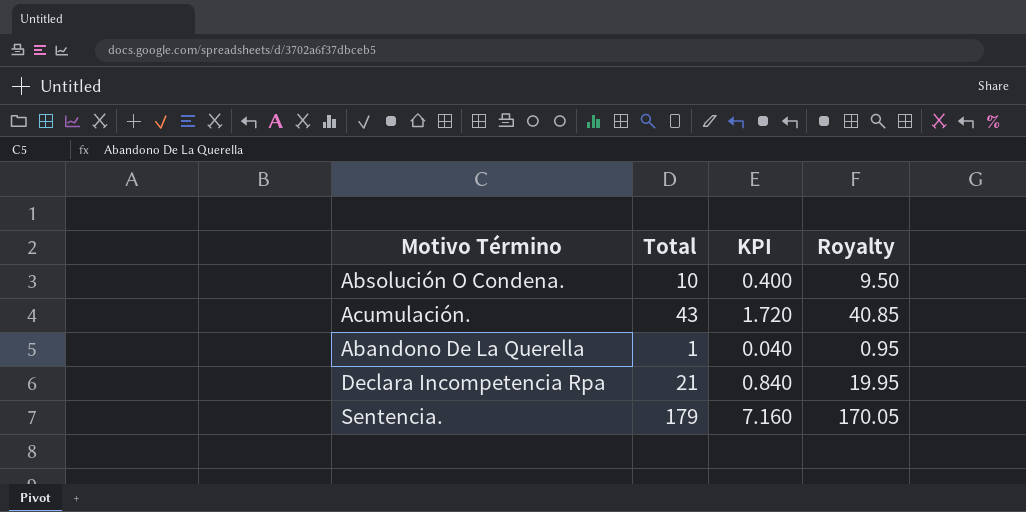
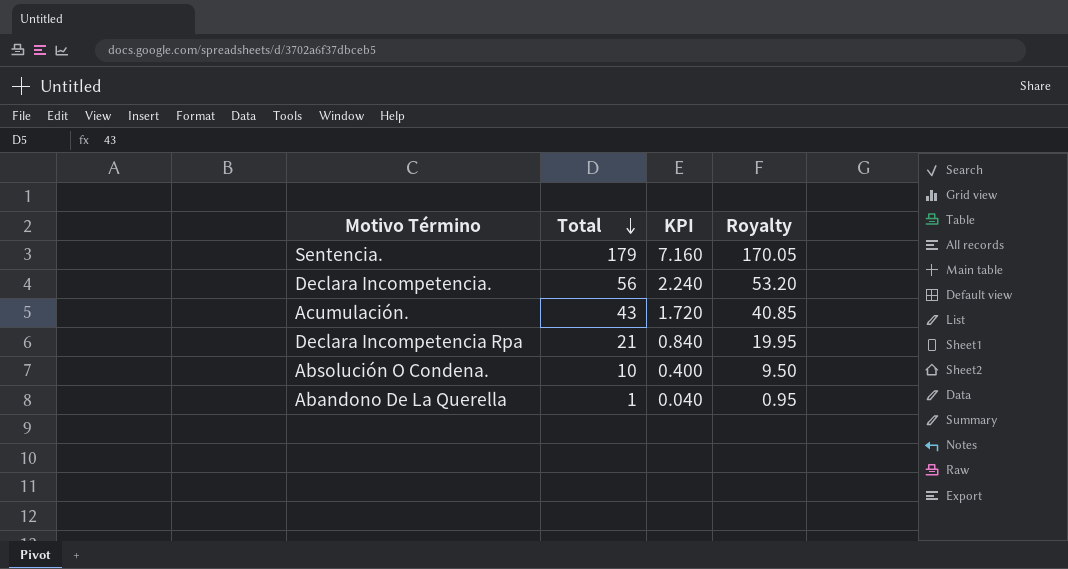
row order: none -> Total descending
row Declara Incompetencia.: none -> 56 | 2.240 | 53.20

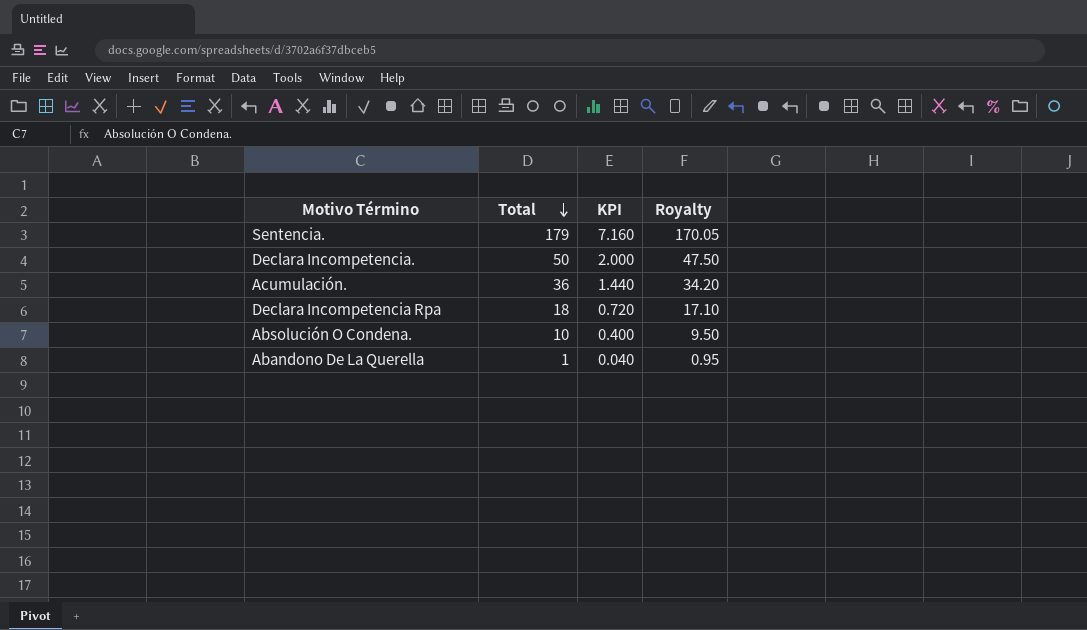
Declara Incompetencia. | Total: 56 -> 50
Declara Incompetencia. | KPI: 2.240 -> 2.000
Declara Incompetencia. | Royalty: 53.20 -> 47.50
Acumulación. | Total: 43 -> 36
Acumulación. | KPI: 1.720 -> 1.440
Acumulación. | Royalty: 40.85 -> 34.20
Declara Incompetencia Rpa | Total: 21 -> 18
Declara Incompetencia Rpa | KPI: 0.840 -> 0.720
Declara Incompetencia Rpa | Royalty: 19.95 -> 17.10

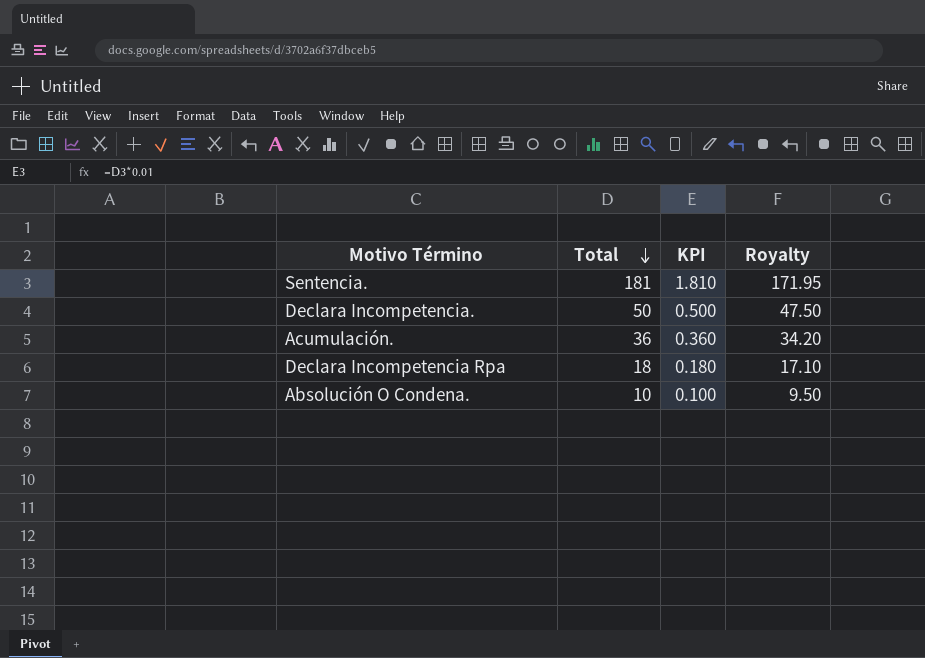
column KPI | formula: [Total] * 0.04 -> [Total] * 0.01
row Abandono De La Querella: 1 | 0.040 | 0.95 -> none
Sentencia. | Total: 179 -> 181
Sentencia. | Royalty: 170.05 -> 171.95

